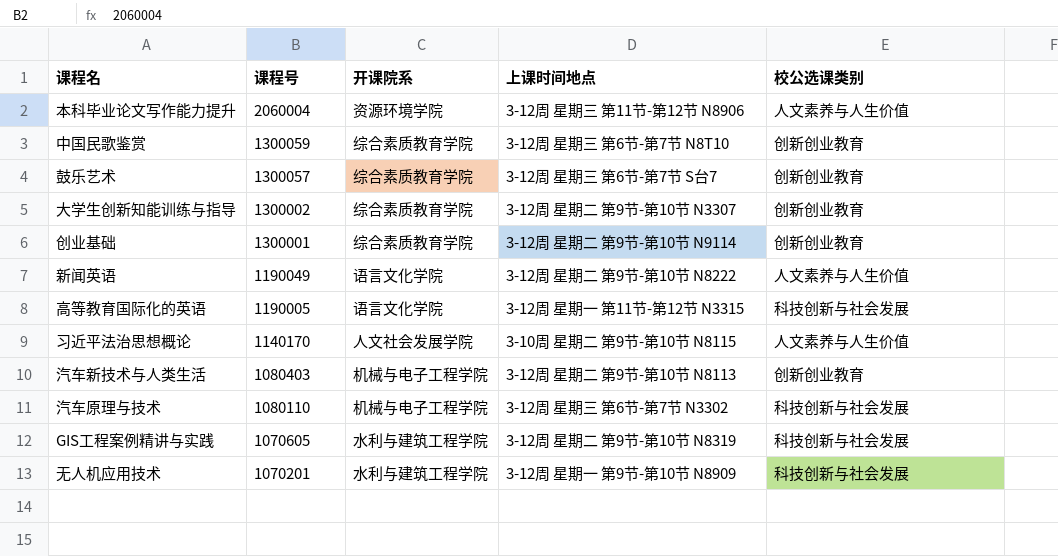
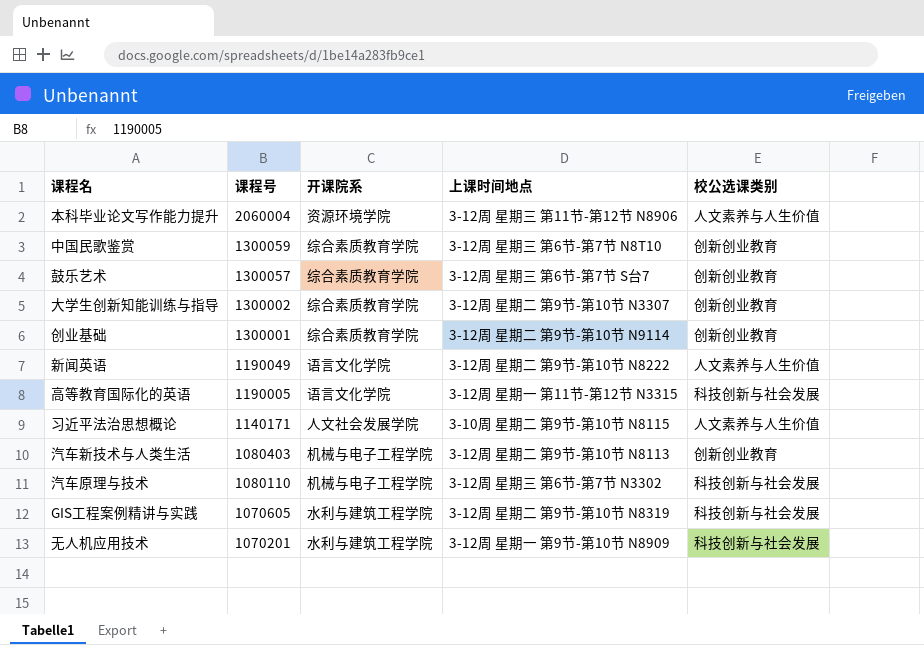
习近平法治思想概论 | 课程号: 1140170 -> 1140171

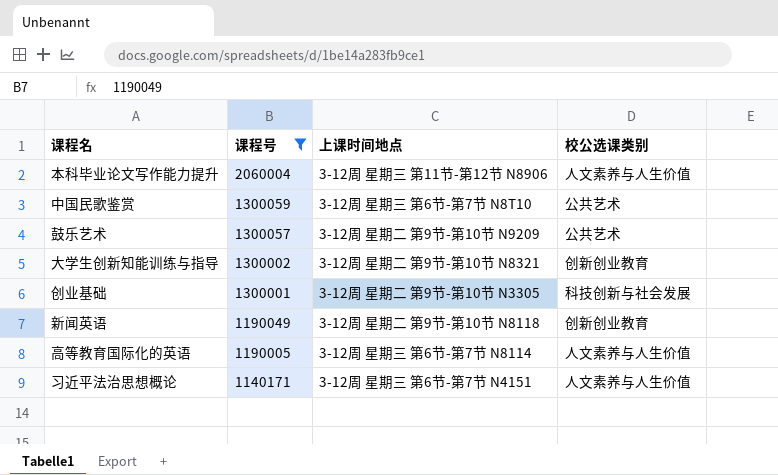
filter: none -> 课程号 >= 1140171
column 开课院系 | position: 3 -> none
中国民歌鉴赏 | 校公选课类别: 创新创业教育 -> 公共艺术
鼓乐艺术 | 上课时间地点: 3-12周 星期三 第6节-第7节 S台7 -> 3-12周 星期二 第9节-第10节 N9209
鼓乐艺术 | 校公选课类别: 创新创业教育 -> 公共艺术
大学生创新知能训练与指导 | 上课时间地点: 3-12周 星期二 第9节-第10节 N3307 -> 3-12周 星期二 第9节-第10节 N8321
创业基础 | 上课时间地点: 3-12周 星期二 第9节-第10节 N9114 -> 3-12周 星期二 第9节-第10节 N3305
创业基础 | 校公选课类别: 创新创业教育 -> 科技创新与社会发展
新闻英语 | 上课时间地点: 3-12周 星期二 第9节-第10节 N8222 -> 3-12周 星期二 第9节-第10节 N8118
新闻英语 | 校公选课类别: 人文素养与人生价值 -> 创新创业教育
高等教育国际化的英语 | 上课时间地点: 3-12周 星期一 第11节-第12节 N3315 -> 3-12周 星期三 第6节-第7节 N8114
高等教育国际化的英语 | 校公选课类别: 科技创新与社会发展 -> 人文素养与人生价值
习近平法治思想概论 | 上课时间地点: 3-10周 星期二 第9节-第10节 N8115 -> 3-12周 星期三 第6节-第7节 N4151

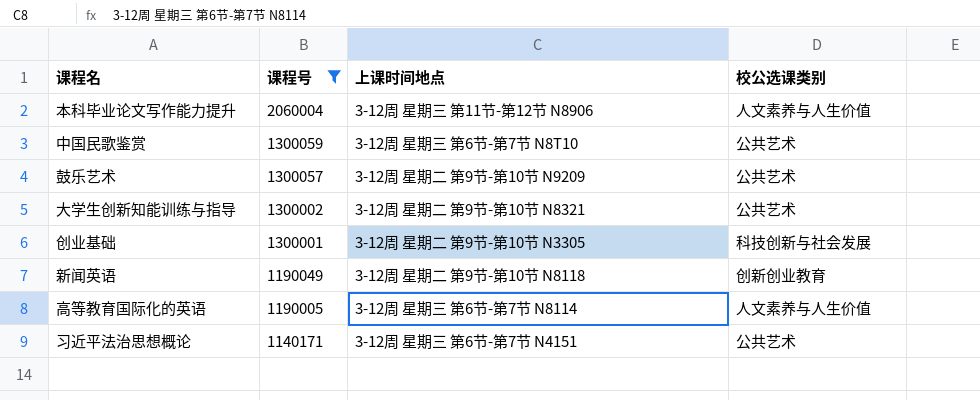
大学生创新知能训练与指导 | 校公选课类别: 创新创业教育 -> 公共艺术
习近平法治思想概论 | 校公选课类别: 人文素养与人生价值 -> 公共艺术

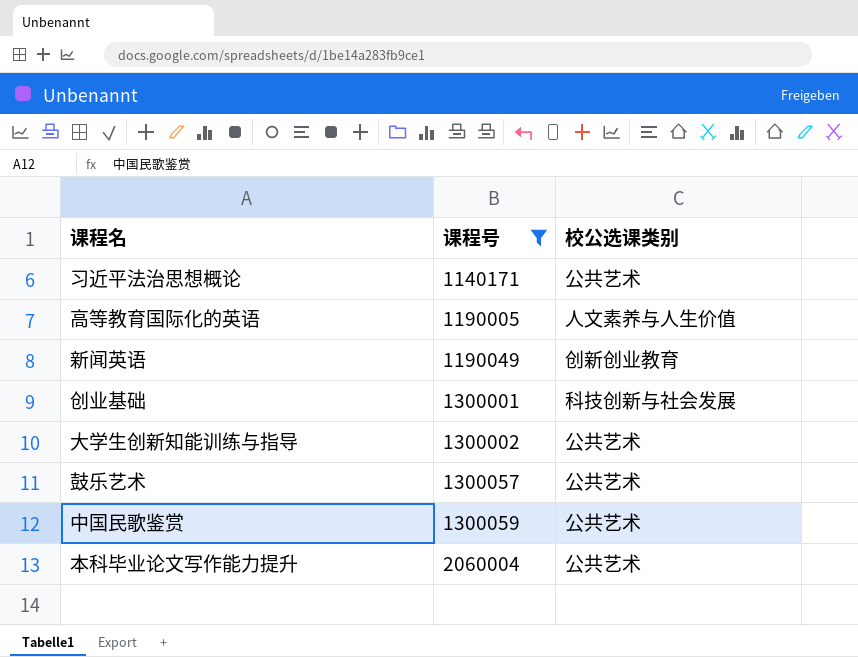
row order: 课程号 descending -> 课程号 ascending
column 上课时间地点 | position: 3 -> none
本科毕业论文写作能力提升 | 校公选课类别: 人文素养与人生价值 -> 公共艺术

